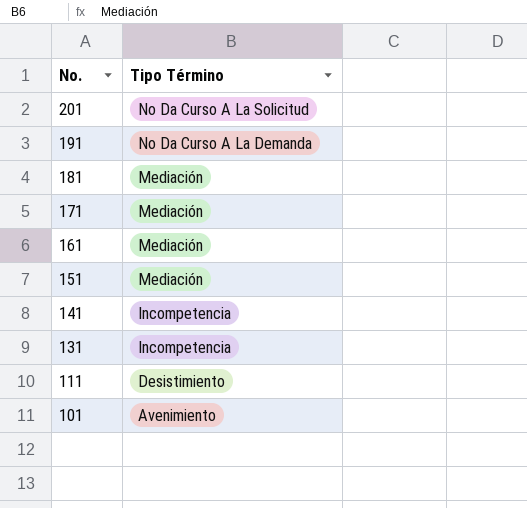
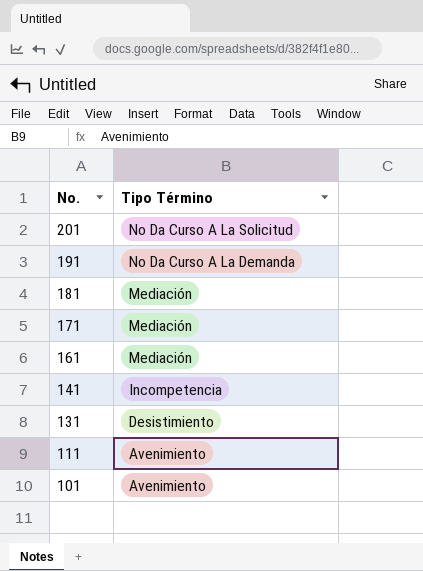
row 151: Mediación -> none
131 | Tipo Término: Incompetencia -> Desistimiento
111 | Tipo Término: Desistimiento -> Avenimiento

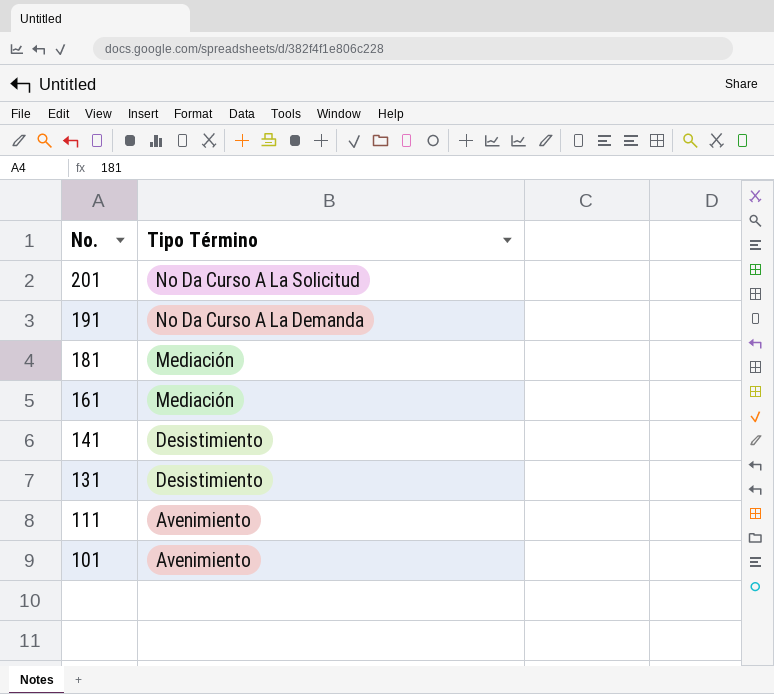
row 171: Mediación -> none
141 | Tipo Término: Incompetencia -> Desistimiento

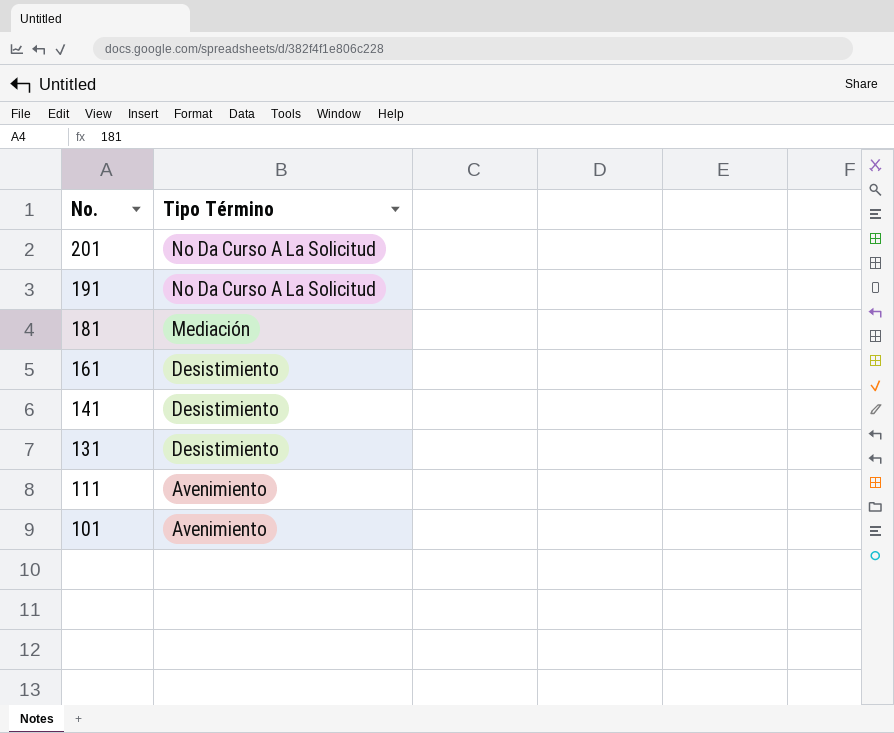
191 | Tipo Término: No Da Curso A La Demanda -> No Da Curso A La Solicitud
161 | Tipo Término: Mediación -> Desistimiento

